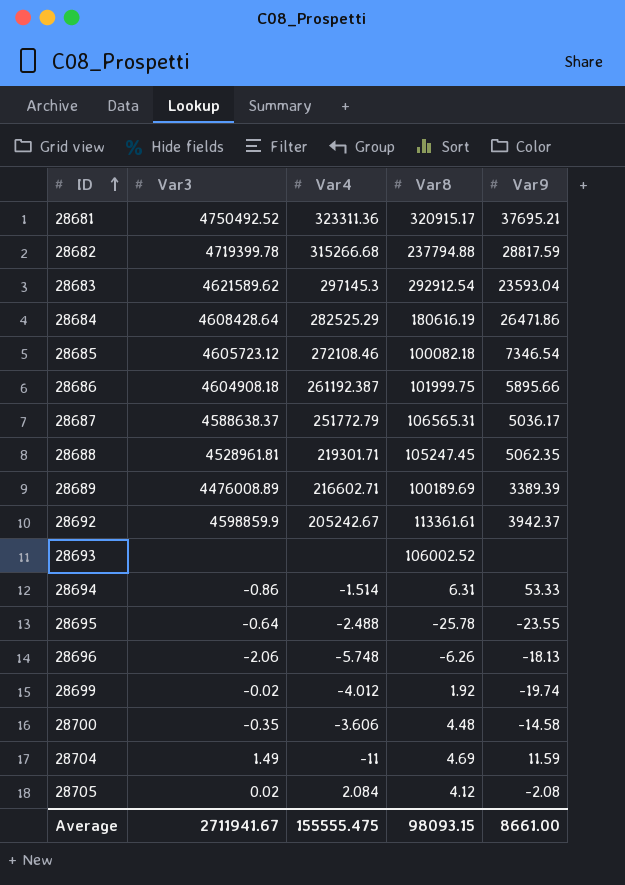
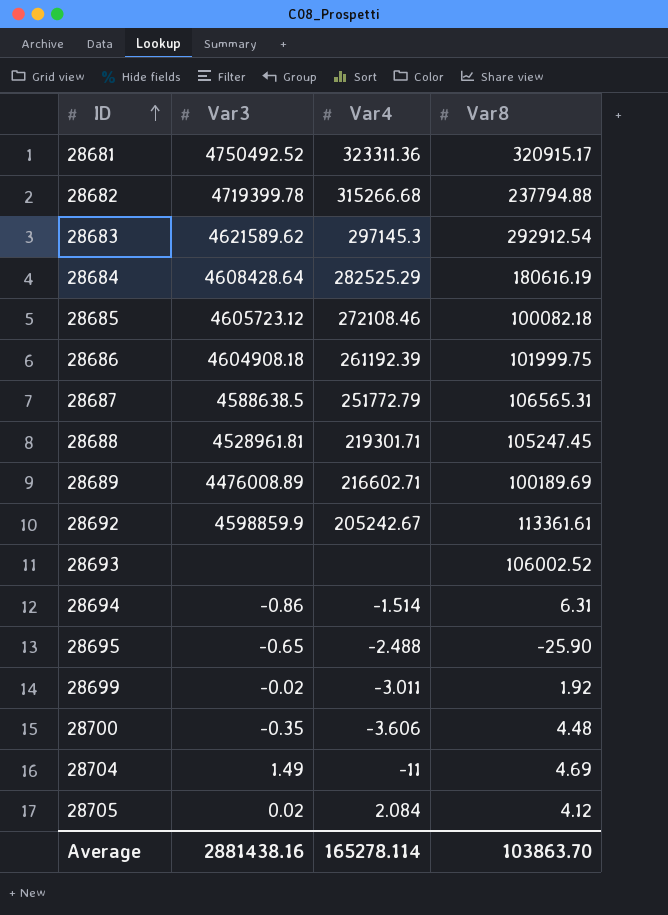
column Var9 | position: 5 -> none
row 28696: -2.06 | -5.748 | -6.26 | -18.13 -> none
28686 | Var4: 261192.387 -> 261192.39
28687 | Var3: 4588638.37 -> 4588638.5
28695 | Var3: -0.64 -> -0.65
28695 | Var8: -25.78 -> -25.90
28699 | Var4: -4.012 -> -3.011
Average | Var3: 2711941.67 -> 2881438.16
Average | Var4: 155555.475 -> 165278.114
Average | Var8: 98093.15 -> 103863.70

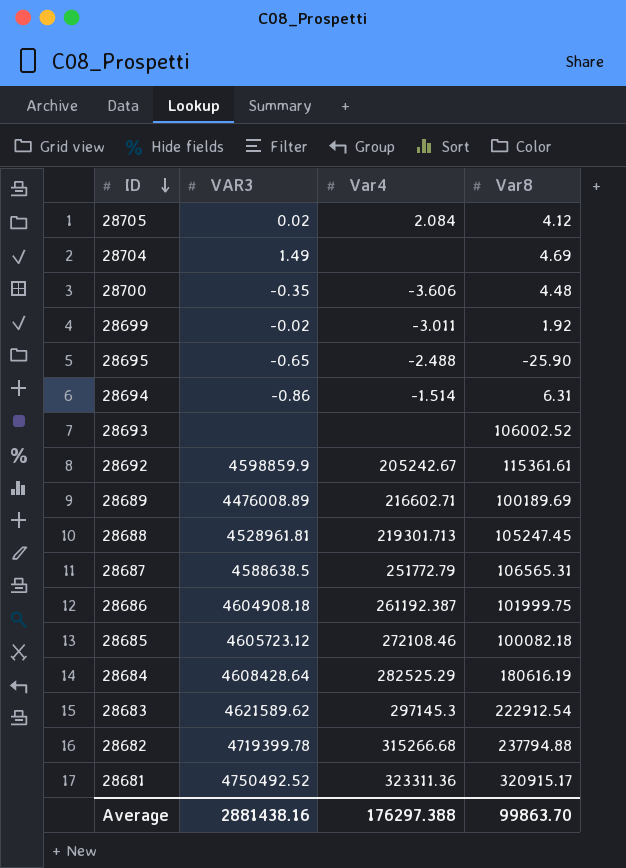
row order: ID ascending -> ID descending
column name: Var3 -> VAR3
28704 | Var4: -11 -> none
28692 | Var8: 113361.61 -> 115361.61
28688 | Var4: 219301.71 -> 219301.713
28686 | Var4: 261192.39 -> 261192.387
28683 | Var8: 292912.54 -> 222912.54
Average | Var4: 165278.114 -> 176297.388
Average | Var8: 103863.70 -> 99863.70

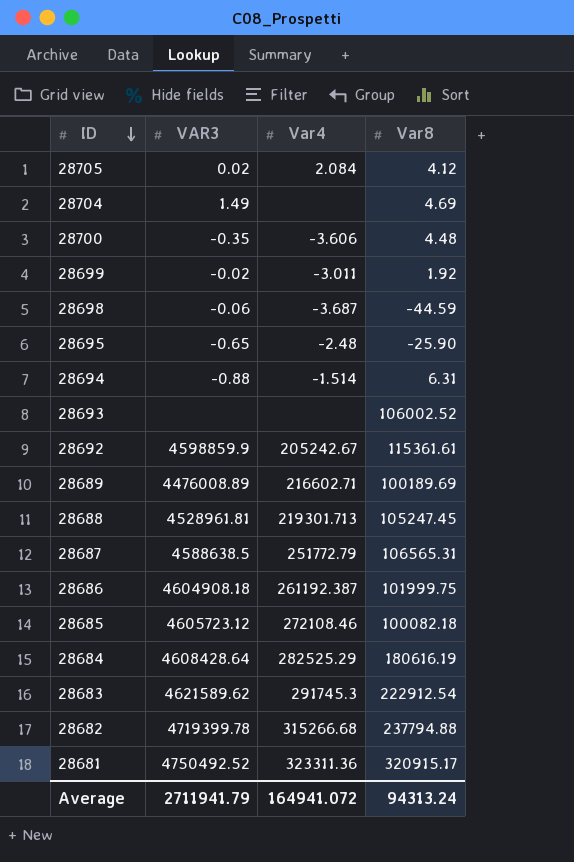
row 28698: none -> -0.06 | -3.687 | -44.59
28695 | Var4: -2.488 -> -2.48
28694 | VAR3: -0.86 -> -0.88
28683 | Var4: 297145.3 -> 291745.3
Average | VAR3: 2881438.16 -> 2711941.79
Average | Var4: 176297.388 -> 164941.072
Average | Var8: 99863.70 -> 94313.24

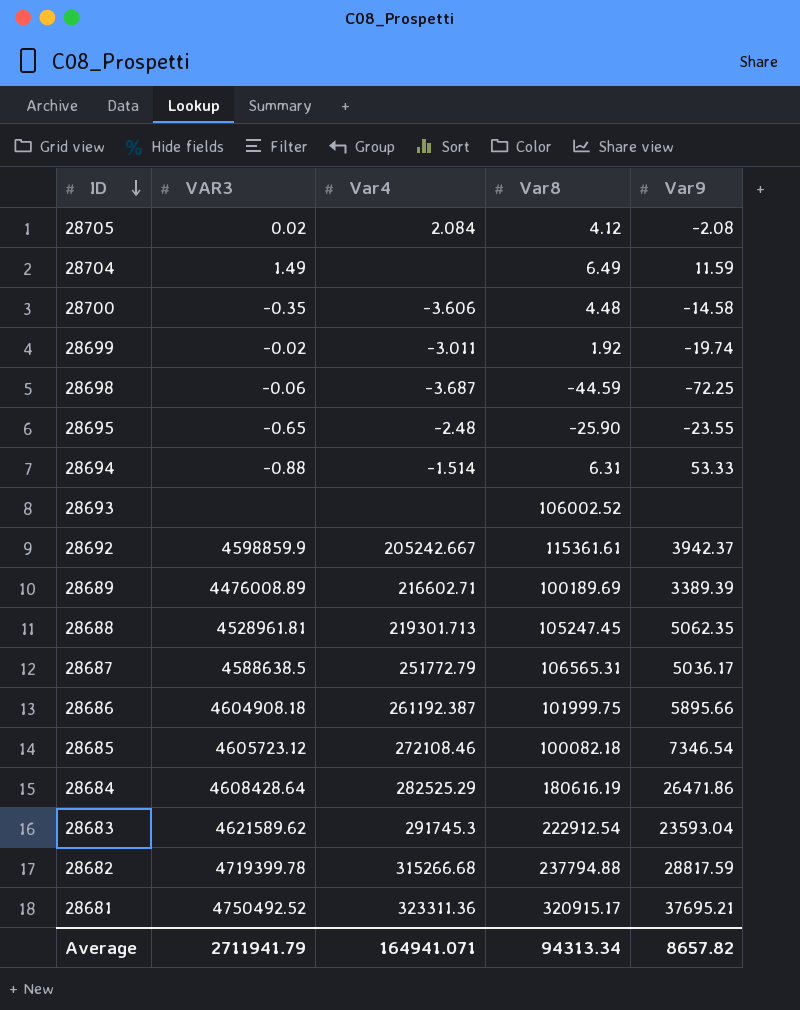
column Var9 | position: none -> 5
28704 | Var8: 4.69 -> 6.49
28692 | Var4: 205242.67 -> 205242.667
Average | Var4: 164941.072 -> 164941.071
Average | Var8: 94313.24 -> 94313.34

